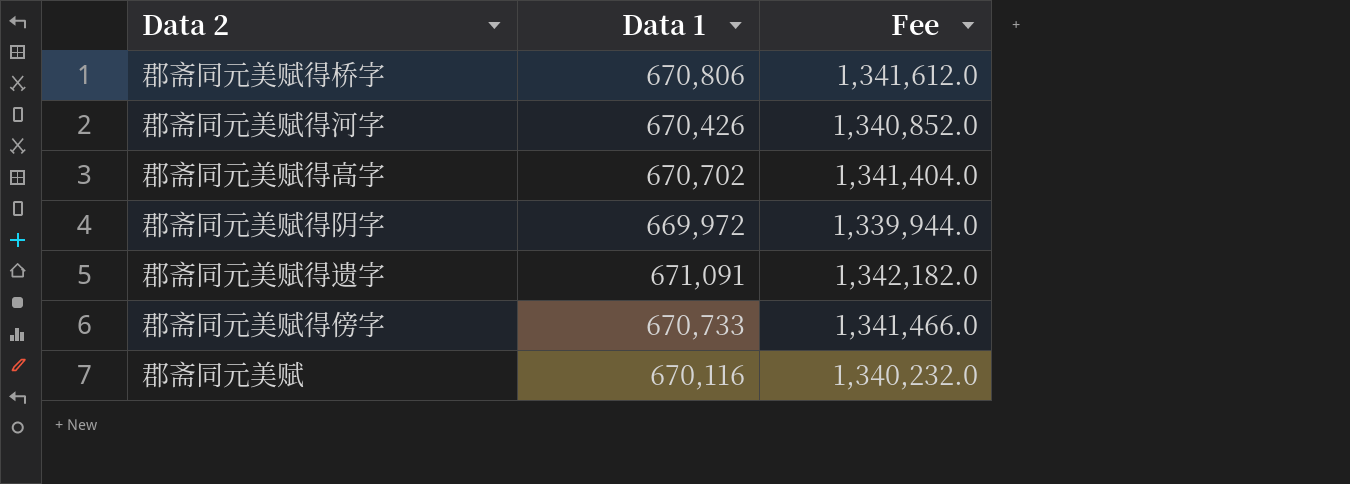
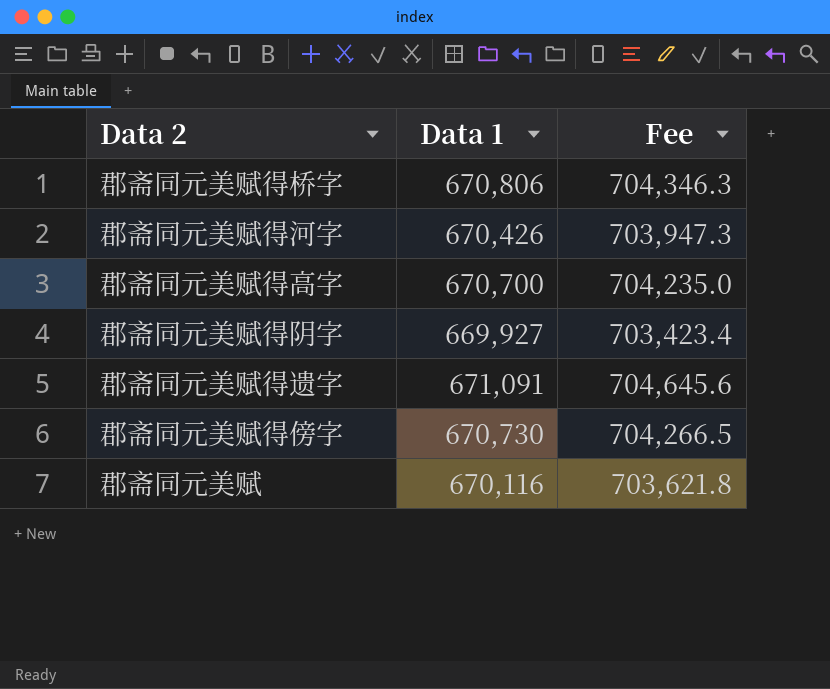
column Fee | formula: [Data 1] * 2 -> [Data 1] * 1.05
郡斋同元美赋得高字 | Data 1: 670,702 -> 670,700
郡斋同元美赋得阴字 | Data 1: 669,972 -> 669,927
郡斋同元美赋得傍字 | Data 1: 670,733 -> 670,730

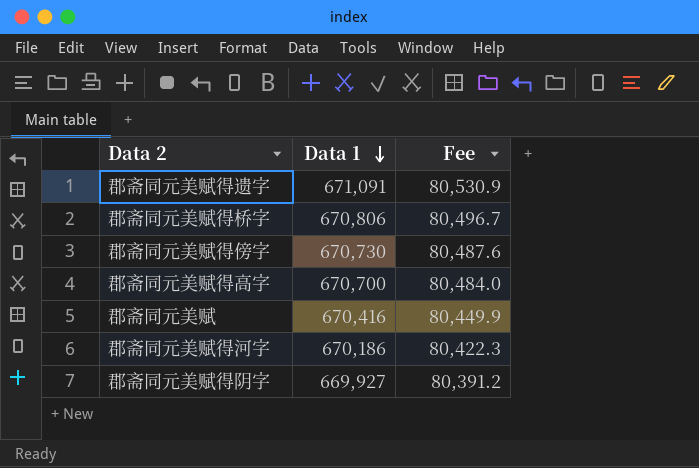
row order: none -> Data 1 descending
column Fee | formula: [Data 1] * 1.05 -> [Data 1] * 0.12
郡斋同元美赋 | Data 1: 670,116 -> 670,416
郡斋同元美赋得河字 | Data 1: 670,426 -> 670,186

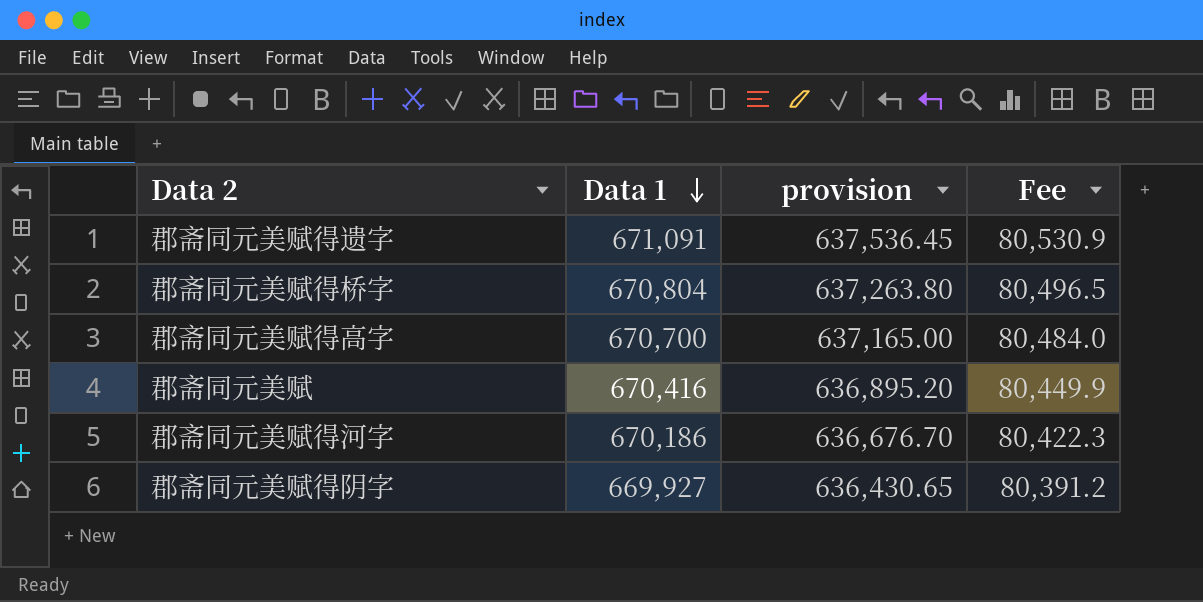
column provision | formula: none -> [Data 1] * 0.95
row 郡斋同元美赋得傍字: 670,730 | 80,487.6 -> none
郡斋同元美赋得桥字 | Data 1: 670,806 -> 670,804
郡斋同元美赋得桥字 | Fee: 80,496.7 -> 80,496.5

